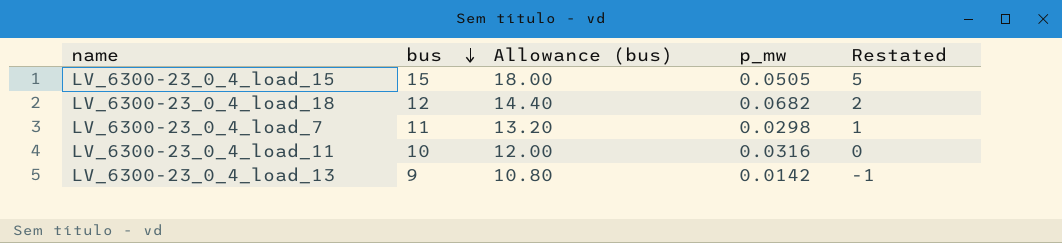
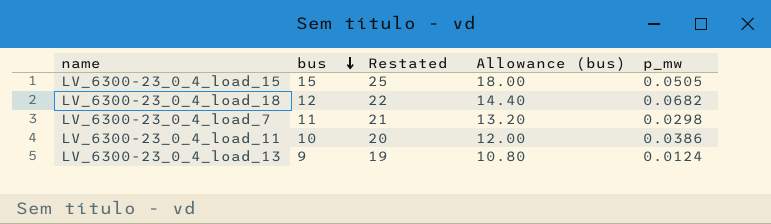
column Restated | formula: [bus] - 10 -> [bus] + 10
column Restated | position: 5 -> 3
LV_6300-23_0_4_load_11 | p_mw: 0.0316 -> 0.0386
LV_6300-23_0_4_load_13 | p_mw: 0.0142 -> 0.0124

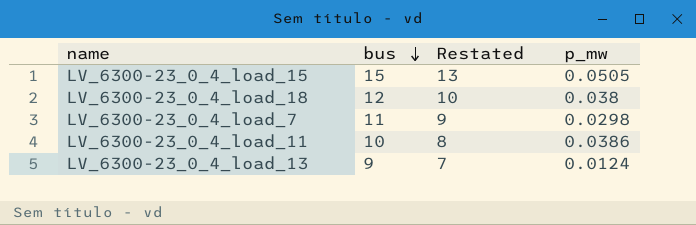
column Allowance (bus) | formula: [bus] * 1.2 -> none
column Restated | formula: [bus] + 10 -> [bus] - 2
LV_6300-23_0_4_load_18 | p_mw: 0.0682 -> 0.038

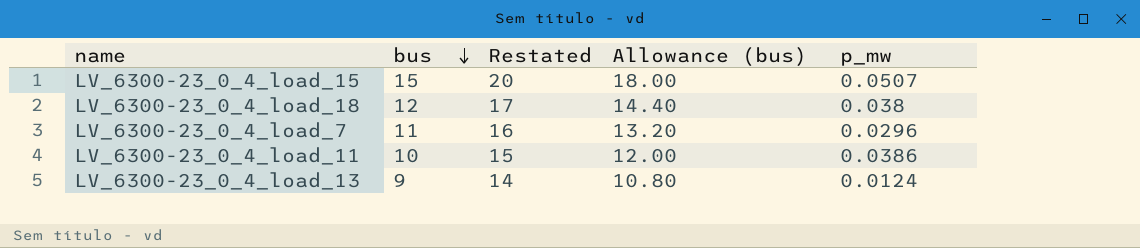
column Restated | formula: [bus] - 2 -> [bus] + 5
column Allowance (bus) | formula: none -> [bus] * 1.2
LV_6300-23_0_4_load_15 | p_mw: 0.0505 -> 0.0507
LV_6300-23_0_4_load_7 | p_mw: 0.0298 -> 0.0296

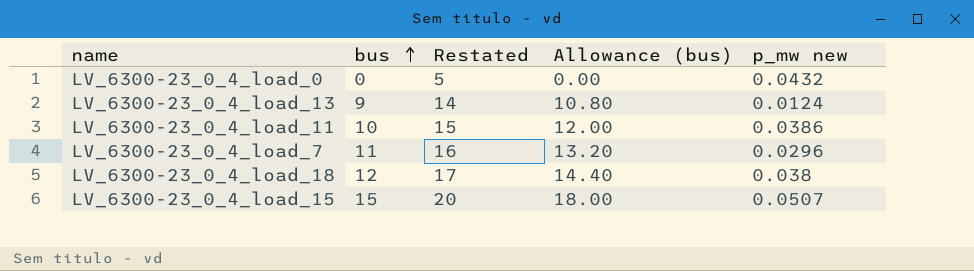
row order: bus descending -> bus ascending
column name: p_mw -> p_mw new
row LV_6300-23_0_4_load_0: none -> 0 | 5 | 0.00 | 0.0432

